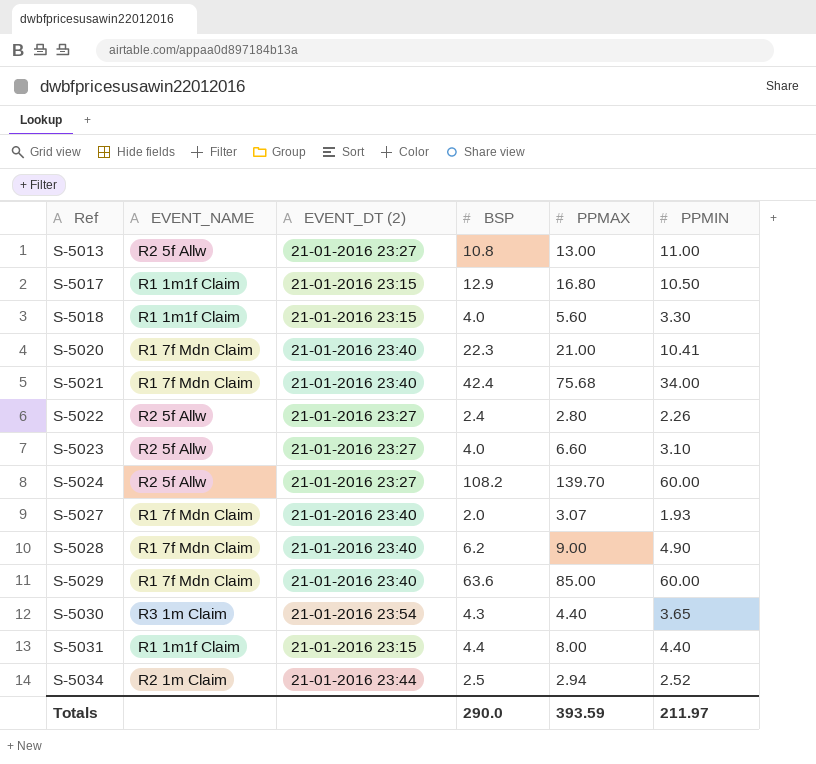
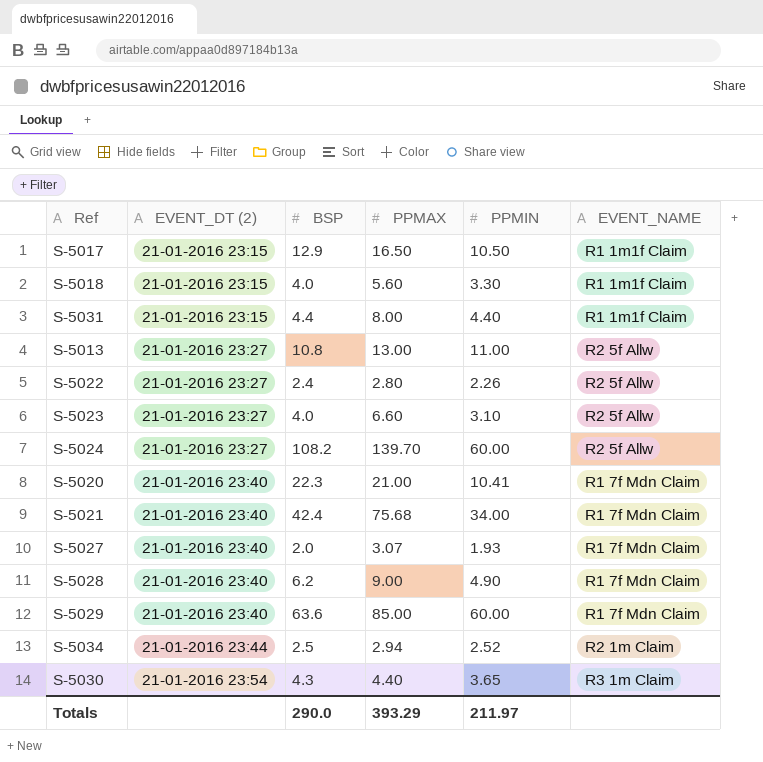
row order: Ref ascending -> EVENT_DT (2) ascending
column EVENT_NAME | position: 2 -> 6
S-5017 | PPMAX: 16.80 -> 16.50
Totals | PPMAX: 393.59 -> 393.29

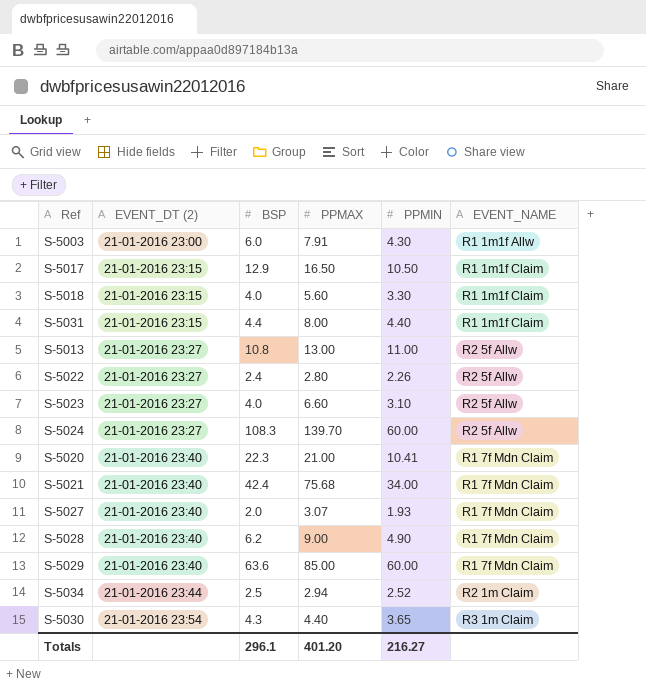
row S-5003: none -> 21-01-2016 23:00 | 6.0 | 7.91 | 4.30 | R1 1m1f Allw
S-5024 | BSP: 108.2 -> 108.3
Totals | BSP: 290.0 -> 296.1
Totals | PPMAX: 393.29 -> 401.20
Totals | PPMIN: 211.97 -> 216.27

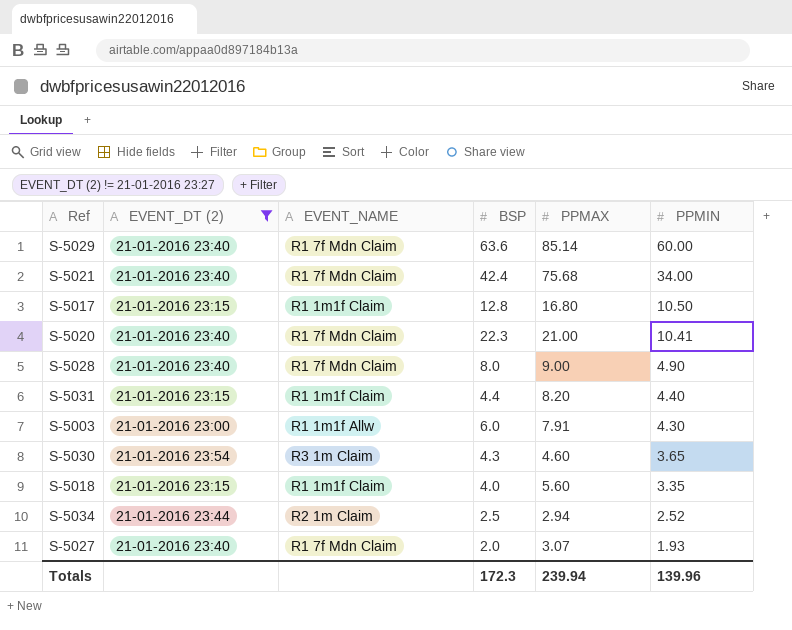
filter: none -> EVENT_DT (2) != 21-01-2016 23:27
row order: EVENT_DT (2) ascending -> PPMIN descending
column EVENT_NAME | position: 6 -> 3
S-5029 | PPMAX: 85.00 -> 85.14
S-5017 | BSP: 12.9 -> 12.8
S-5017 | PPMAX: 16.50 -> 16.80
S-5028 | BSP: 6.2 -> 8.0
S-5031 | PPMAX: 8.00 -> 8.20
S-5030 | PPMAX: 4.40 -> 4.60
S-5018 | PPMIN: 3.30 -> 3.35
Totals | BSP: 296.1 -> 172.3
Totals | PPMAX: 401.20 -> 239.94
Totals | PPMIN: 216.27 -> 139.96

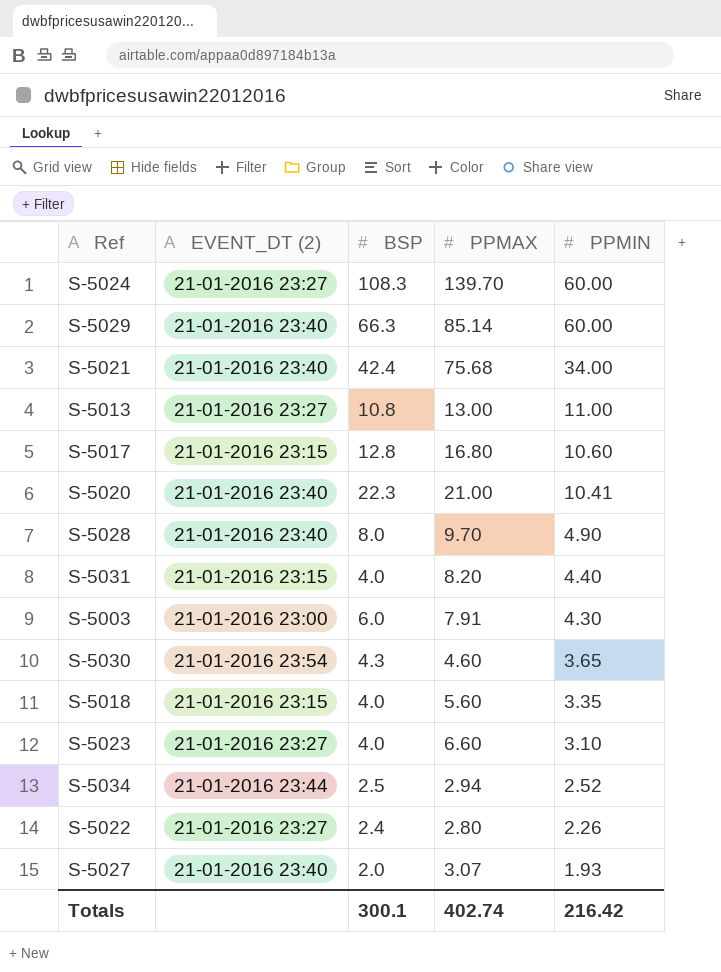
filter: EVENT_DT (2) != 21-01-2016 23:27 -> none
column EVENT_NAME | position: 3 -> none
S-5029 | BSP: 63.6 -> 66.3
S-5017 | PPMIN: 10.50 -> 10.60
S-5028 | PPMAX: 9.00 -> 9.70
S-5031 | BSP: 4.4 -> 4.0
Totals | BSP: 172.3 -> 300.1
Totals | PPMAX: 239.94 -> 402.74
Totals | PPMIN: 139.96 -> 216.42

